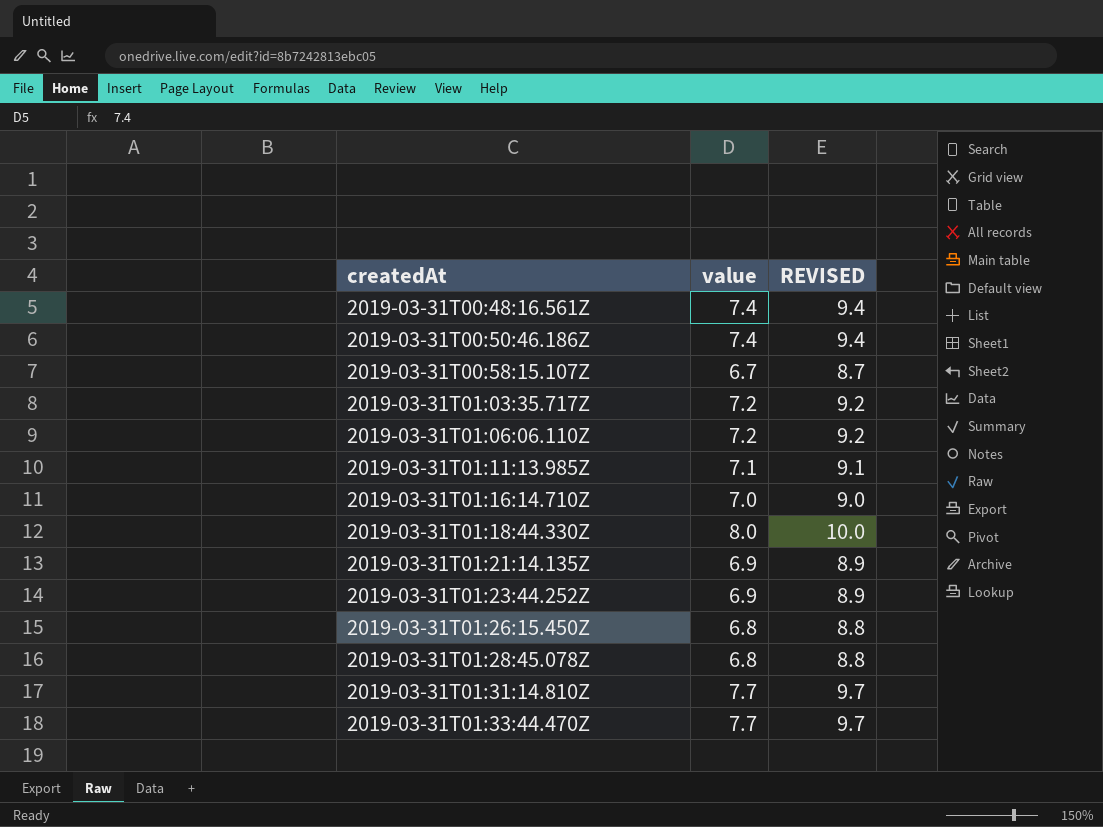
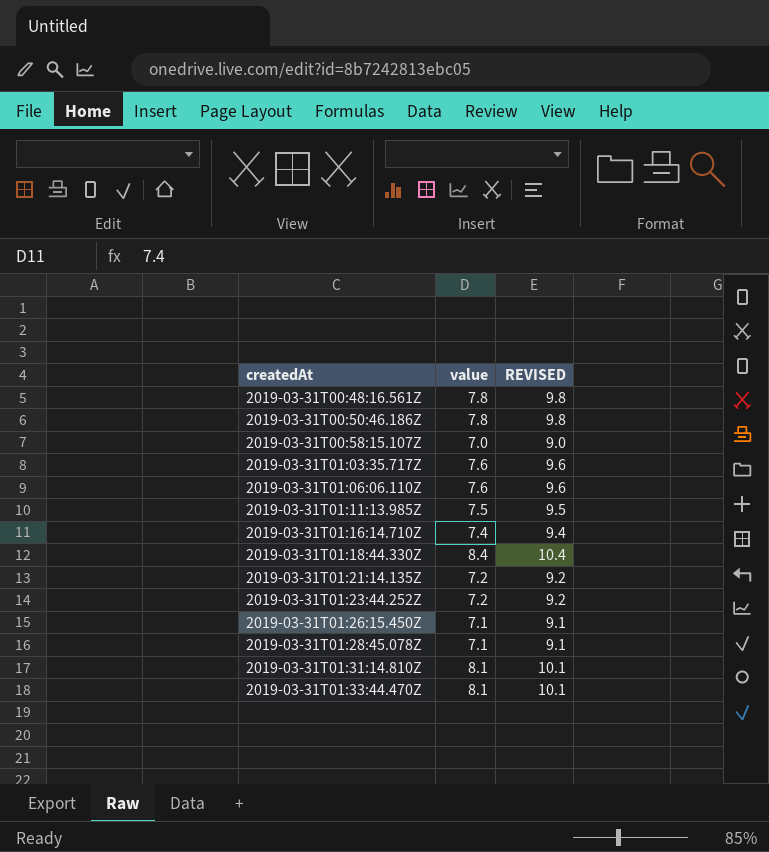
2019-03-31T00:48:16.561Z | value: 7.4 -> 7.8
2019-03-31T00:48:16.561Z | REVISED: 9.4 -> 9.8
2019-03-31T00:50:46.186Z | value: 7.4 -> 7.8
2019-03-31T00:50:46.186Z | REVISED: 9.4 -> 9.8
2019-03-31T00:58:15.107Z | value: 6.7 -> 7.0
2019-03-31T00:58:15.107Z | REVISED: 8.7 -> 9.0
2019-03-31T01:03:35.717Z | value: 7.2 -> 7.6
2019-03-31T01:03:35.717Z | REVISED: 9.2 -> 9.6
2019-03-31T01:06:06.110Z | value: 7.2 -> 7.6
2019-03-31T01:06:06.110Z | REVISED: 9.2 -> 9.6
2019-03-31T01:11:13.985Z | value: 7.1 -> 7.5
2019-03-31T01:11:13.985Z | REVISED: 9.1 -> 9.5
2019-03-31T01:16:14.710Z | value: 7.0 -> 7.4
2019-03-31T01:16:14.710Z | REVISED: 9.0 -> 9.4
2019-03-31T01:18:44.330Z | value: 8.0 -> 8.4
2019-03-31T01:18:44.330Z | REVISED: 10.0 -> 10.4
2019-03-31T01:21:14.135Z | value: 6.9 -> 7.2
2019-03-31T01:21:14.135Z | REVISED: 8.9 -> 9.2
2019-03-31T01:23:44.252Z | value: 6.9 -> 7.2
2019-03-31T01:23:44.252Z | REVISED: 8.9 -> 9.2
2019-03-31T01:26:15.450Z | value: 6.8 -> 7.1
2019-03-31T01:26:15.450Z | REVISED: 8.8 -> 9.1
2019-03-31T01:28:45.078Z | value: 6.8 -> 7.1
2019-03-31T01:28:45.078Z | REVISED: 8.8 -> 9.1
2019-03-31T01:31:14.810Z | value: 7.7 -> 8.1
2019-03-31T01:31:14.810Z | REVISED: 9.7 -> 10.1
2019-03-31T01:33:44.470Z | value: 7.7 -> 8.1
2019-03-31T01:33:44.470Z | REVISED: 9.7 -> 10.1

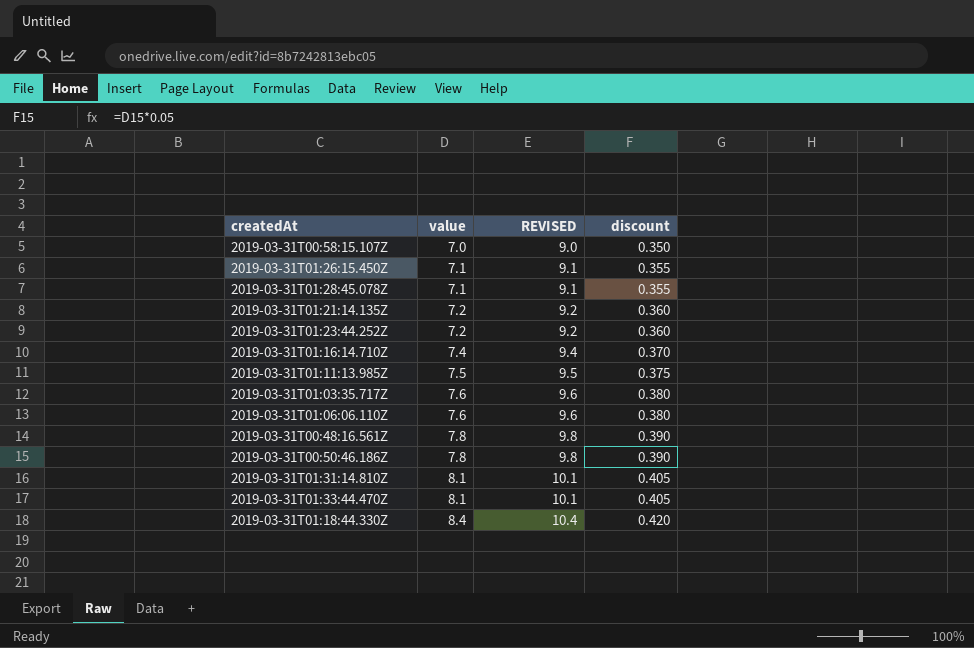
row order: createdAt ascending -> value ascending
column discount | formula: none -> [value] * 0.05

